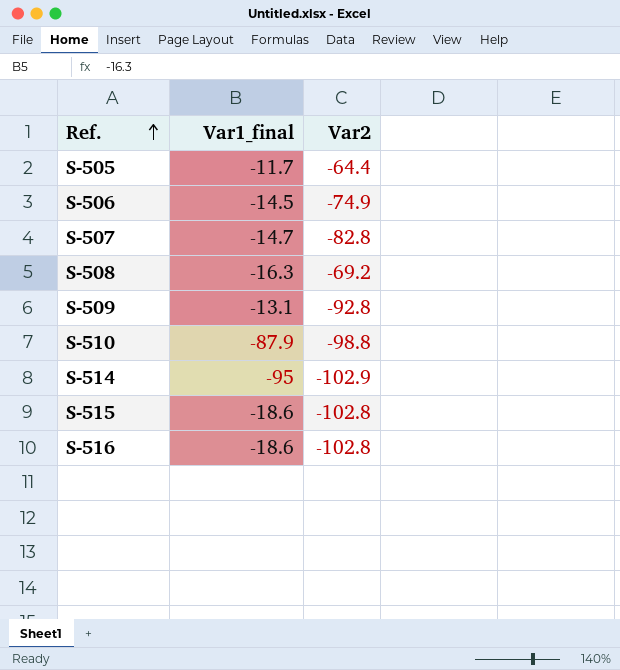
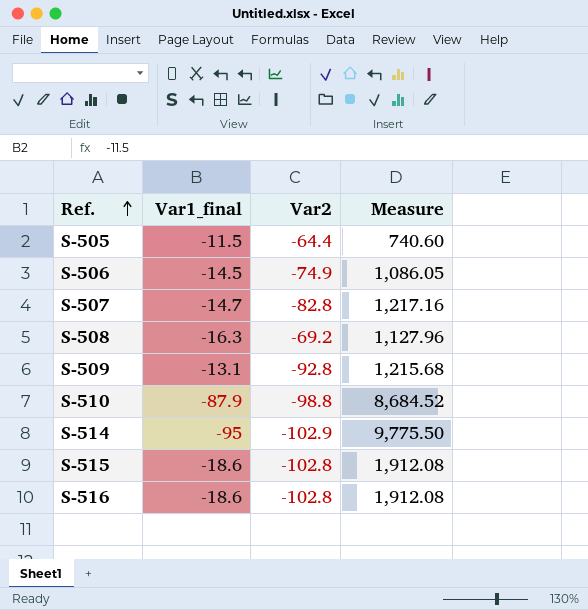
column Measure | formula: none -> [Var1_final] * [Var2]
S-505 | Var1_final: -11.7 -> -11.5

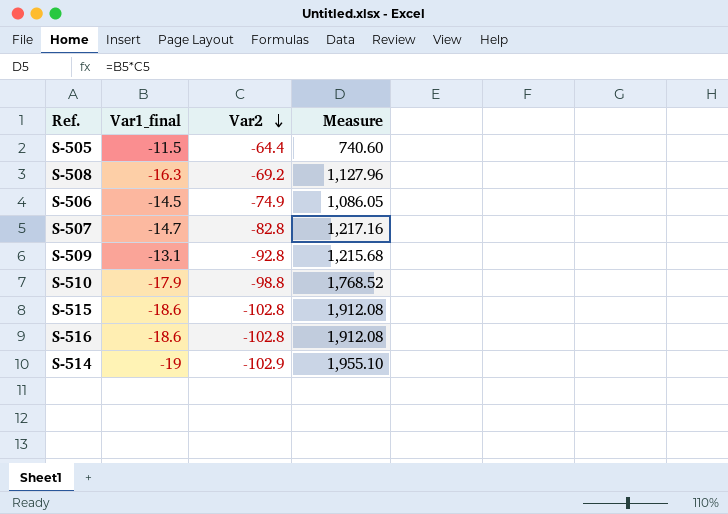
row order: Ref. ascending -> Var2 descending
S-510 | Var1_final: -87.9 -> -17.9
S-510 | Measure: 8,684.52 -> 1,768.52
S-514 | Var1_final: -95 -> -19
S-514 | Measure: 9,775.50 -> 1,955.10

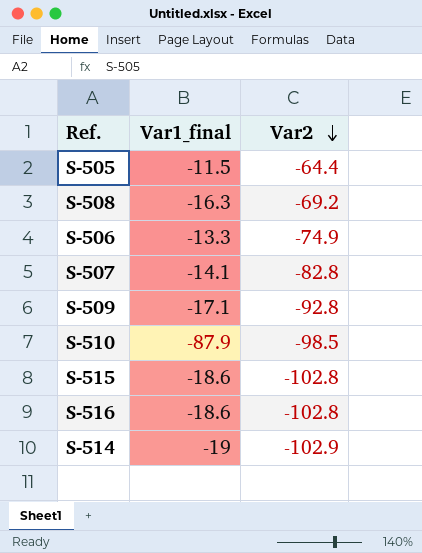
column Measure | formula: [Var1_final] * [Var2] -> none
S-506 | Var1_final: -14.5 -> -13.3
S-507 | Var1_final: -14.7 -> -14.1
S-509 | Var1_final: -13.1 -> -17.1
S-510 | Var1_final: -17.9 -> -87.9
S-510 | Var2: -98.8 -> -98.5

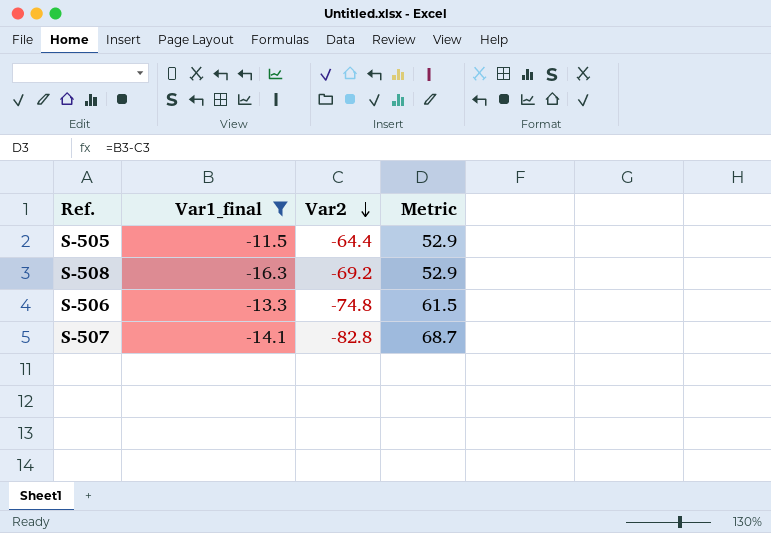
filter: none -> Var1_final >= -16.3
column Metric | formula: none -> [Var1_final] - [Var2]
S-506 | Var2: -74.9 -> -74.8

